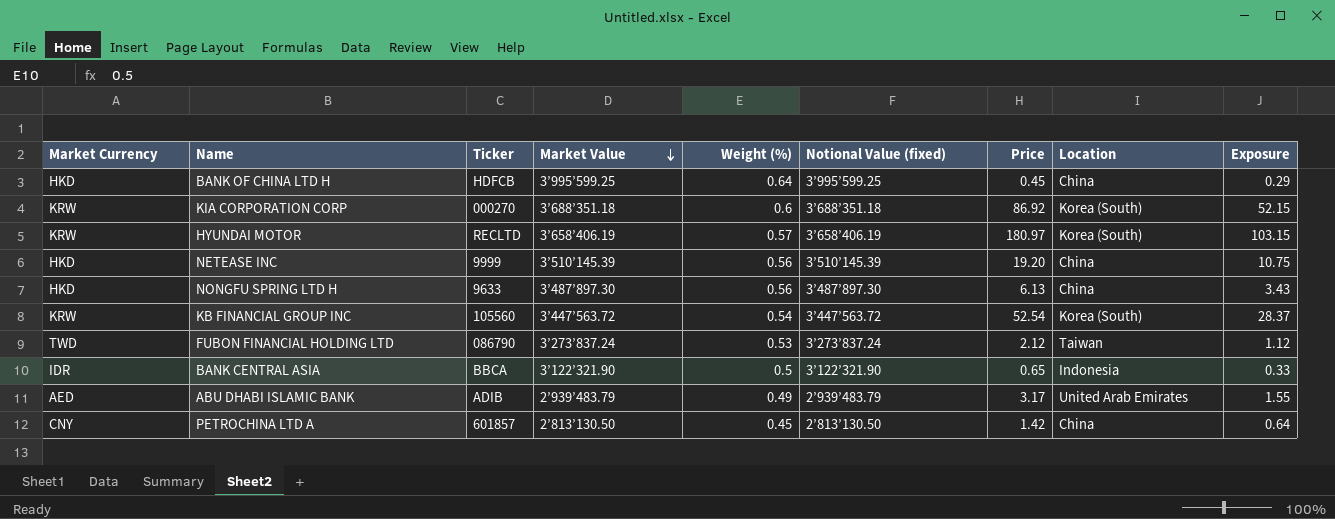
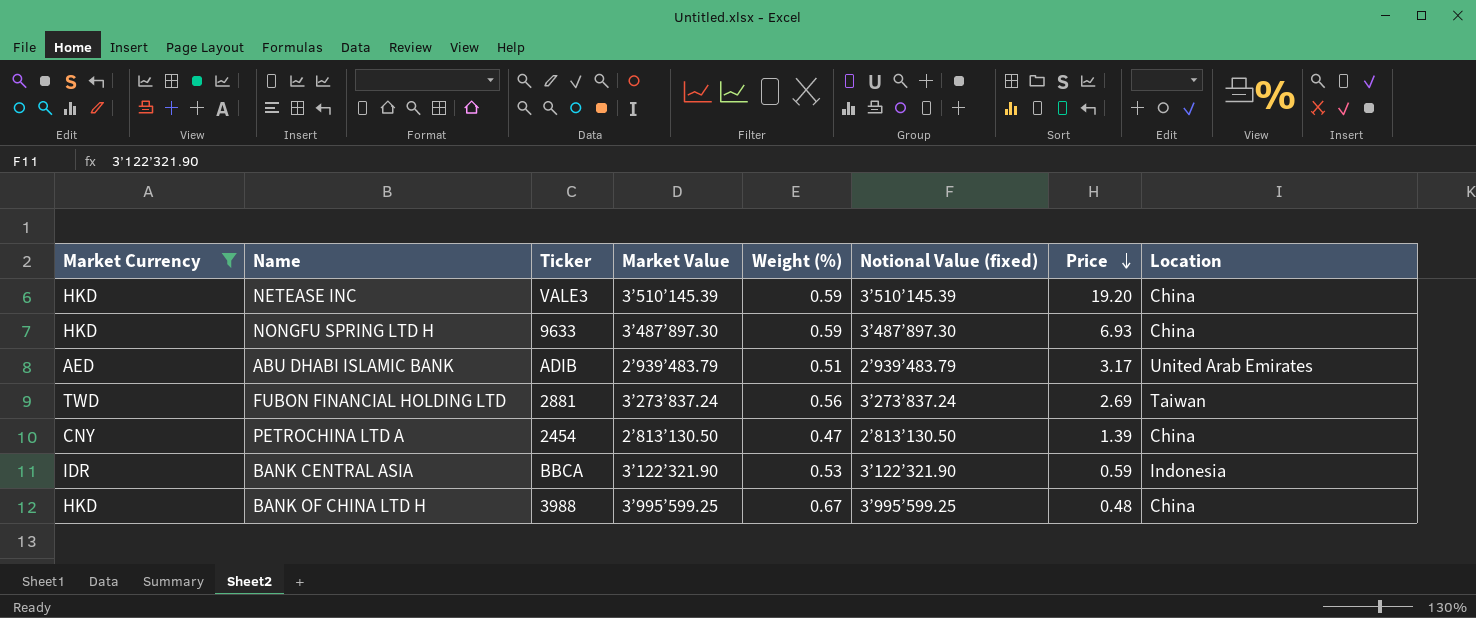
filter: none -> Market Currency != KRW
row order: Market Value descending -> Price descending
column Exposure | formula: [Weight (%)] * [Price] -> none
NETEASE INC | Ticker: 9999 -> VALE3
NETEASE INC | Weight (%): 0.56 -> 0.59
NONGFU SPRING LTD H | Weight (%): 0.56 -> 0.59
NONGFU SPRING LTD H | Price: 6.13 -> 6.93
ABU DHABI ISLAMIC BANK | Weight (%): 0.49 -> 0.51
FUBON FINANCIAL HOLDING LTD | Ticker: 086790 -> 2881
FUBON FINANCIAL HOLDING LTD | Weight (%): 0.53 -> 0.56
FUBON FINANCIAL HOLDING LTD | Price: 2.12 -> 2.69
PETROCHINA LTD A | Ticker: 601857 -> 2454
PETROCHINA LTD A | Weight (%): 0.45 -> 0.47
PETROCHINA LTD A | Price: 1.42 -> 1.39
BANK CENTRAL ASIA | Weight (%): 0.5 -> 0.53
BANK CENTRAL ASIA | Price: 0.65 -> 0.59
BANK OF CHINA LTD H | Ticker: HDFCB -> 3988
BANK OF CHINA LTD H | Weight (%): 0.64 -> 0.67
BANK OF CHINA LTD H | Price: 0.45 -> 0.48

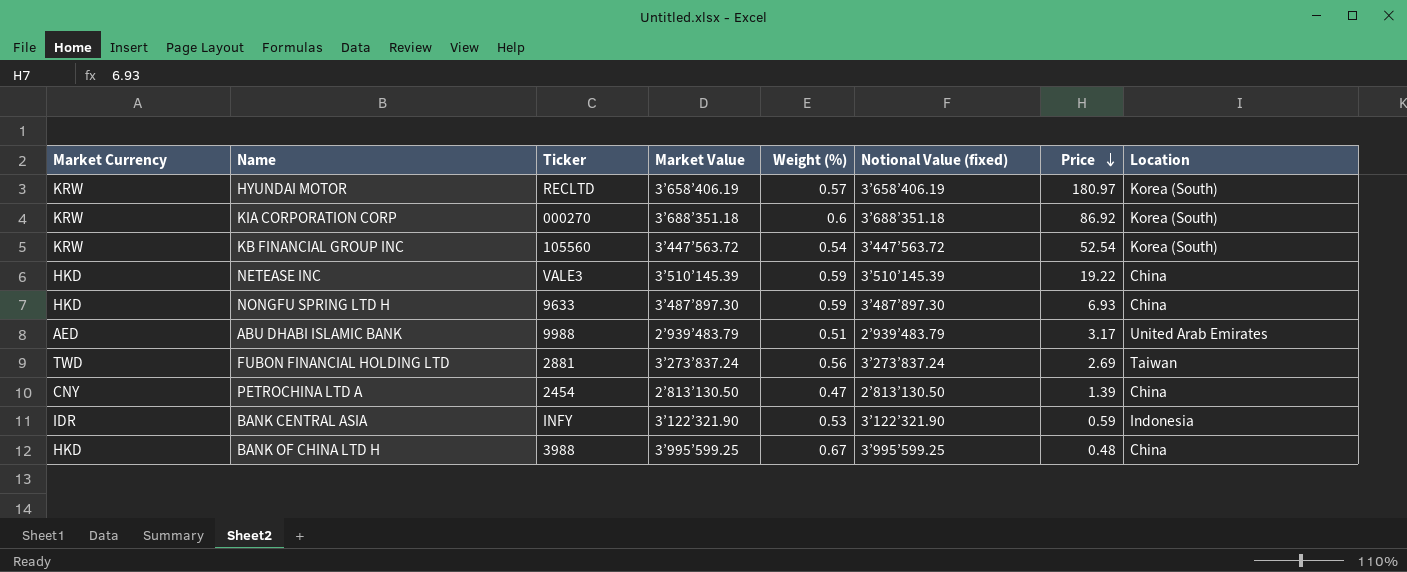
filter: Market Currency != KRW -> none
NETEASE INC | Price: 19.20 -> 19.22
ABU DHABI ISLAMIC BANK | Ticker: ADIB -> 9988
BANK CENTRAL ASIA | Ticker: BBCA -> INFY

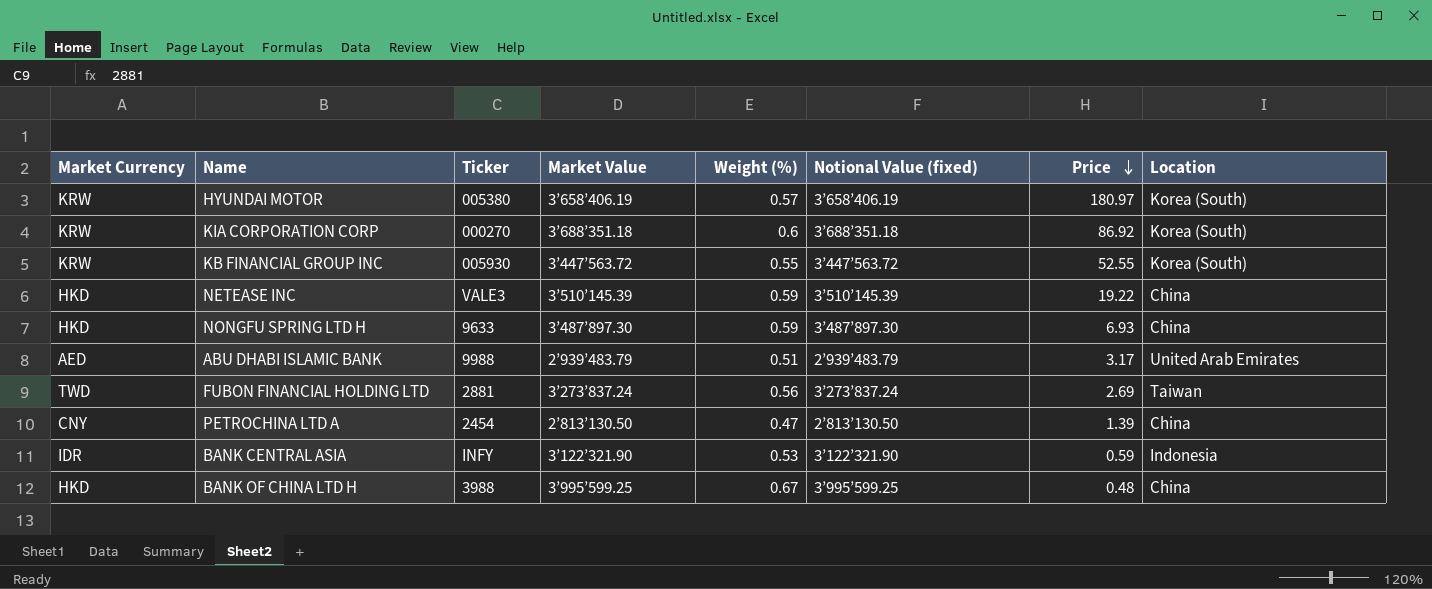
HYUNDAI MOTOR | Ticker: RECLTD -> 005380
KB FINANCIAL GROUP INC | Ticker: 105560 -> 005930
KB FINANCIAL GROUP INC | Weight (%): 0.54 -> 0.55
KB FINANCIAL GROUP INC | Price: 52.54 -> 52.55

